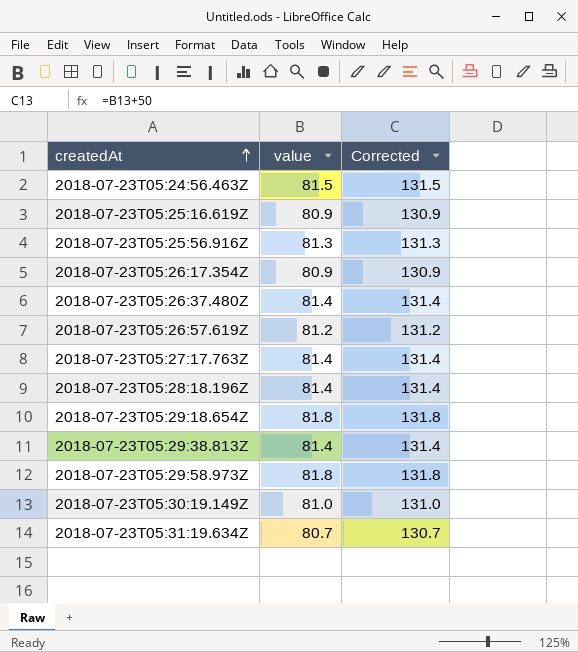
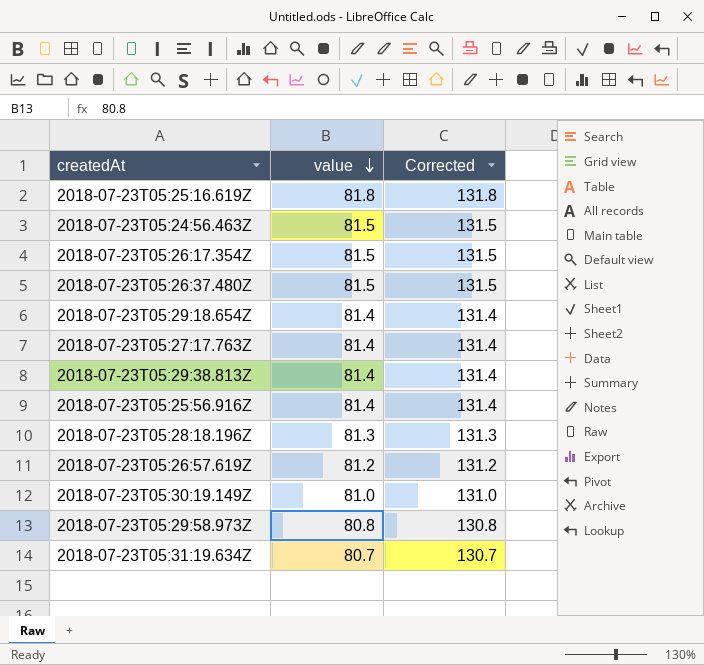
row order: createdAt ascending -> value descending
2018-07-23T05:25:16.619Z | value: 80.9 -> 81.8
2018-07-23T05:25:16.619Z | Corrected: 130.9 -> 131.8
2018-07-23T05:26:17.354Z | value: 80.9 -> 81.5
2018-07-23T05:26:17.354Z | Corrected: 130.9 -> 131.5
2018-07-23T05:26:37.480Z | value: 81.4 -> 81.5
2018-07-23T05:26:37.480Z | Corrected: 131.4 -> 131.5
2018-07-23T05:29:18.654Z | value: 81.8 -> 81.4
2018-07-23T05:29:18.654Z | Corrected: 131.8 -> 131.4
2018-07-23T05:25:56.916Z | value: 81.3 -> 81.4
2018-07-23T05:25:56.916Z | Corrected: 131.3 -> 131.4
2018-07-23T05:28:18.196Z | value: 81.4 -> 81.3
2018-07-23T05:28:18.196Z | Corrected: 131.4 -> 131.3
2018-07-23T05:29:58.973Z | value: 81.8 -> 80.8
2018-07-23T05:29:58.973Z | Corrected: 131.8 -> 130.8

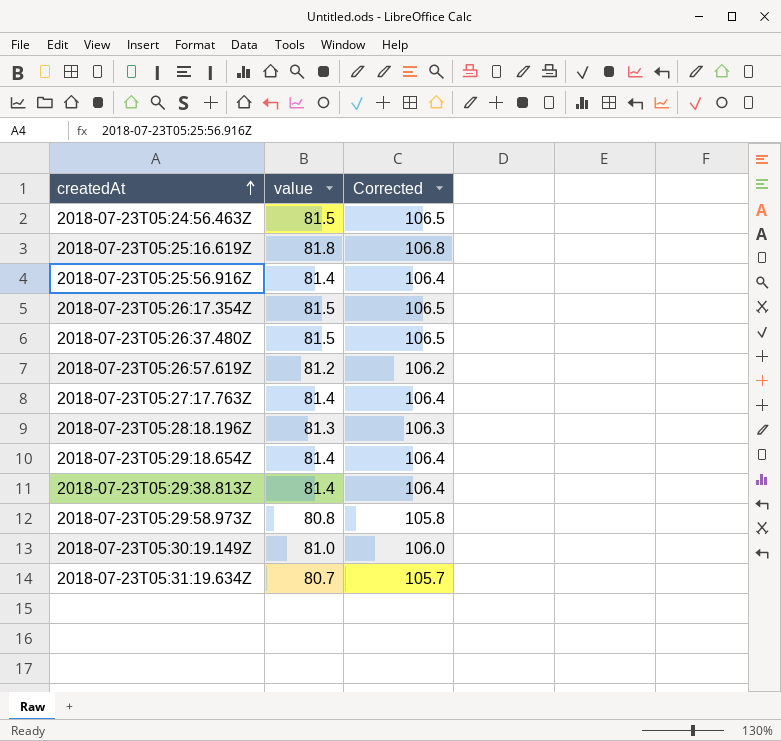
row order: value descending -> createdAt ascending
column Corrected | formula: [value] + 50 -> [value] + 25

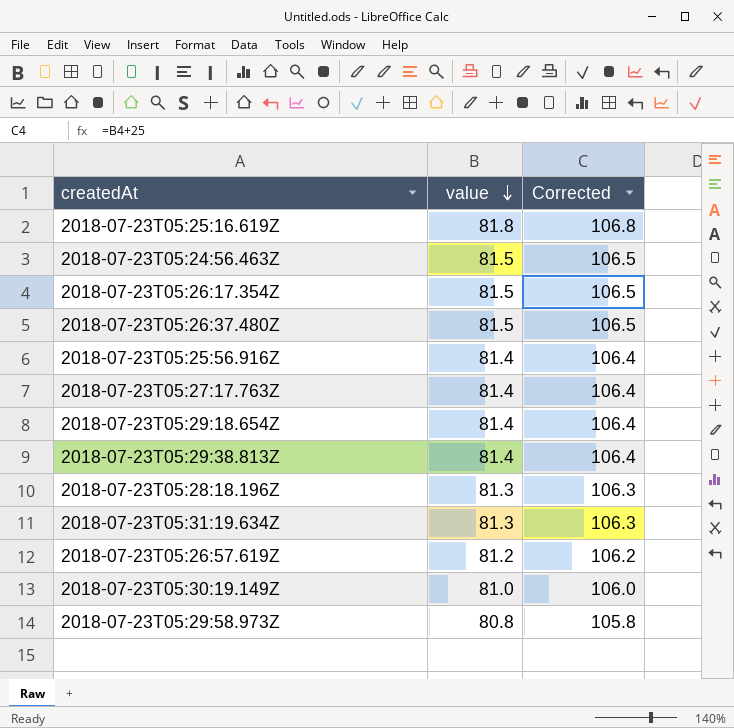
row order: createdAt ascending -> value descending
2018-07-23T05:31:19.634Z | value: 80.7 -> 81.3
2018-07-23T05:31:19.634Z | Corrected: 105.7 -> 106.3

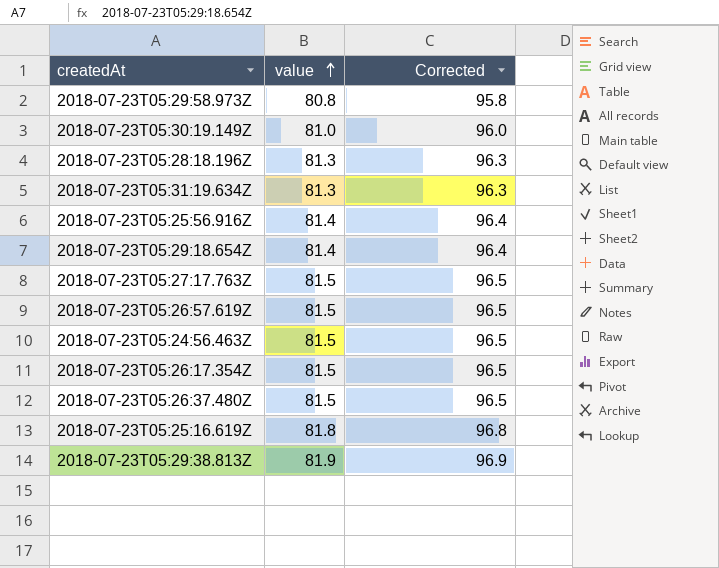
row order: value descending -> value ascending
column Corrected | formula: [value] + 25 -> [value] + 15
2018-07-23T05:27:17.763Z | value: 81.4 -> 81.5
2018-07-23T05:26:57.619Z | value: 81.2 -> 81.5
2018-07-23T05:29:38.813Z | value: 81.4 -> 81.9

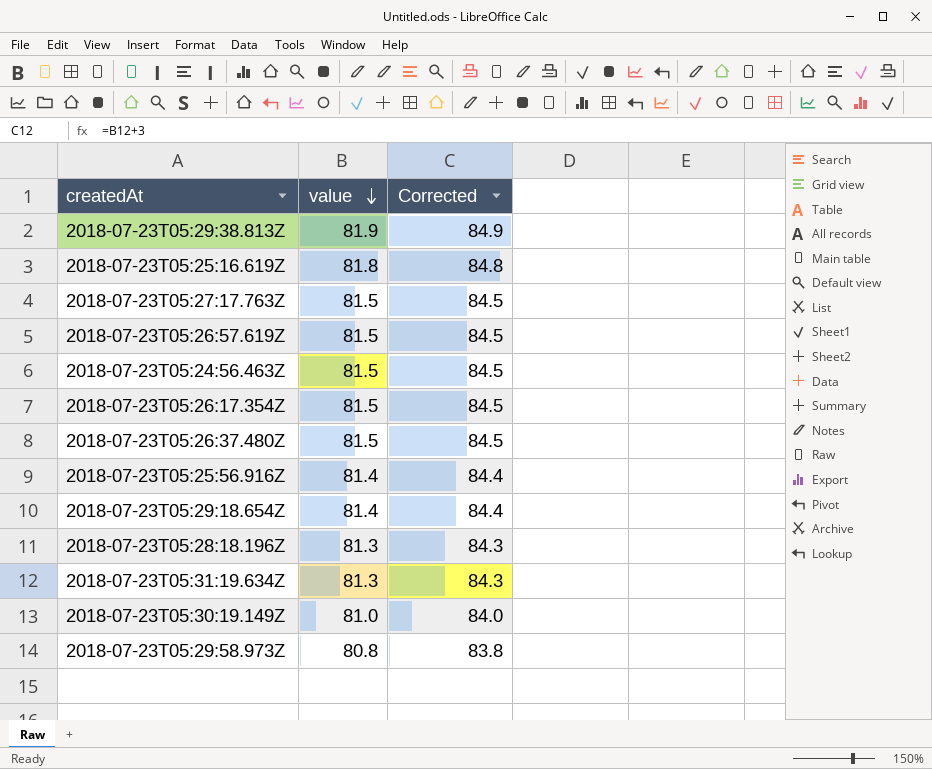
row order: value ascending -> value descending
column Corrected | formula: [value] + 15 -> [value] + 3

